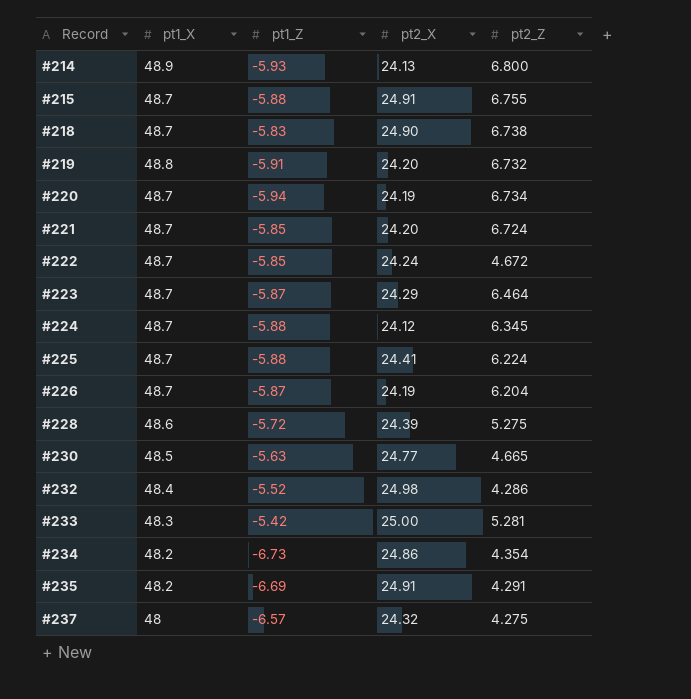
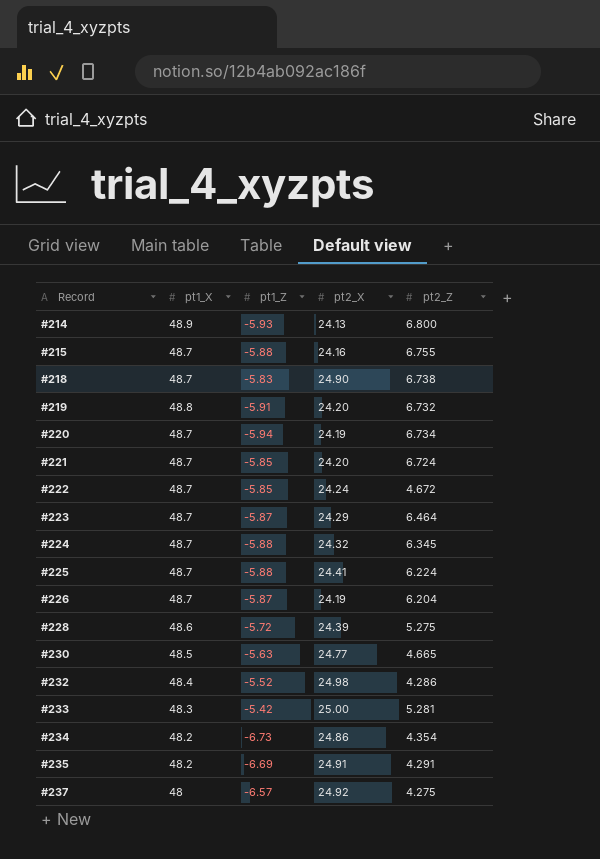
#215 | pt2_X: 24.91 -> 24.16
#224 | pt2_X: 24.12 -> 24.32
#237 | pt2_X: 24.32 -> 24.92

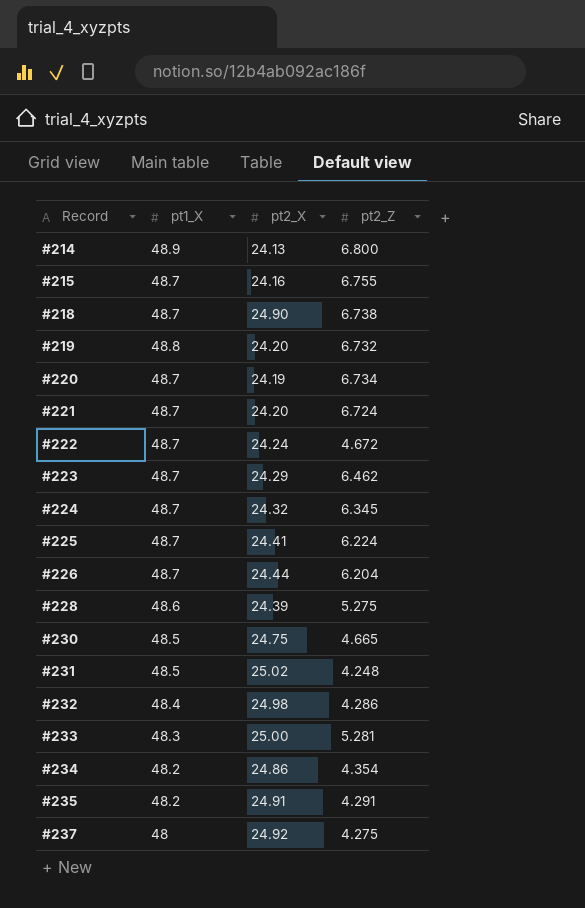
column pt1_Z | position: 3 -> none
#223 | pt2_Z: 6.464 -> 6.462
#226 | pt2_X: 24.19 -> 24.44
#230 | pt2_X: 24.77 -> 24.75
row #231: none -> 48.5 | 25.02 | 4.248

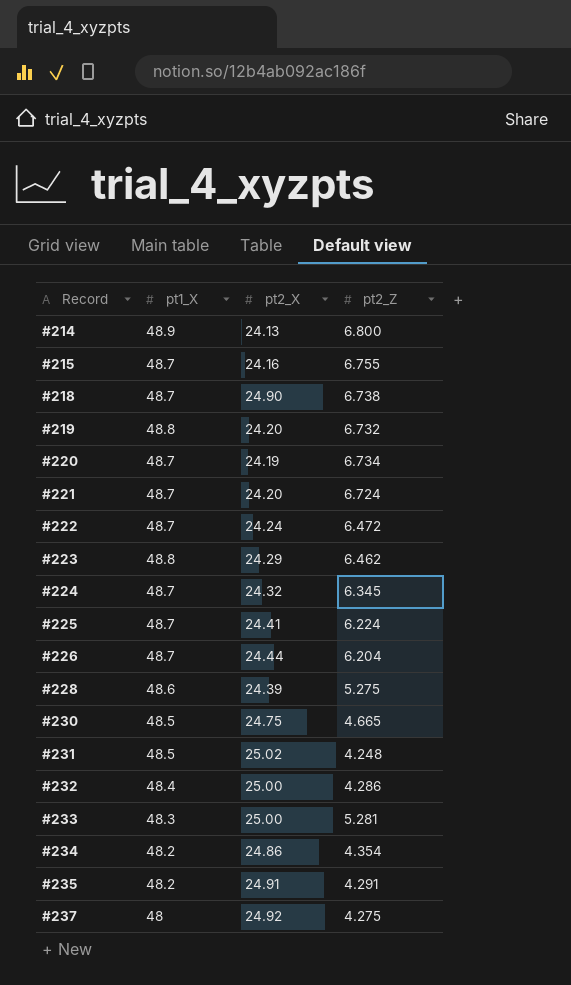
#222 | pt2_Z: 4.672 -> 6.472
#223 | pt1_X: 48.7 -> 48.8
#232 | pt2_X: 24.98 -> 25.00

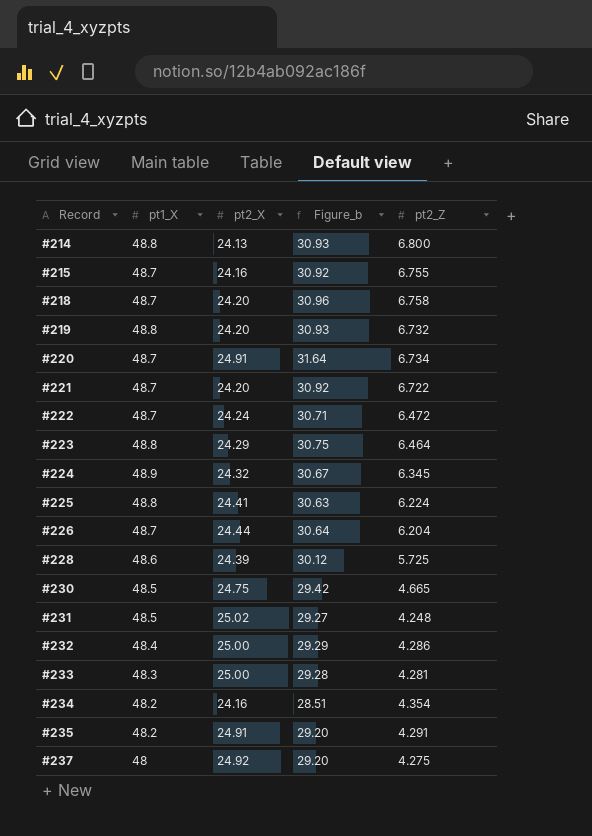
column Figure_b | formula: none -> [pt2_X] + [pt2_Z]
#214 | pt1_X: 48.9 -> 48.8
#218 | pt2_X: 24.90 -> 24.20
#218 | pt2_Z: 6.738 -> 6.758
#220 | pt2_X: 24.19 -> 24.91
#221 | pt2_Z: 6.724 -> 6.722
#223 | pt2_Z: 6.462 -> 6.464
#224 | pt1_X: 48.7 -> 48.9
#225 | pt1_X: 48.7 -> 48.8
#228 | pt2_Z: 5.275 -> 5.725
#233 | pt2_Z: 5.281 -> 4.281
#234 | pt2_X: 24.86 -> 24.16

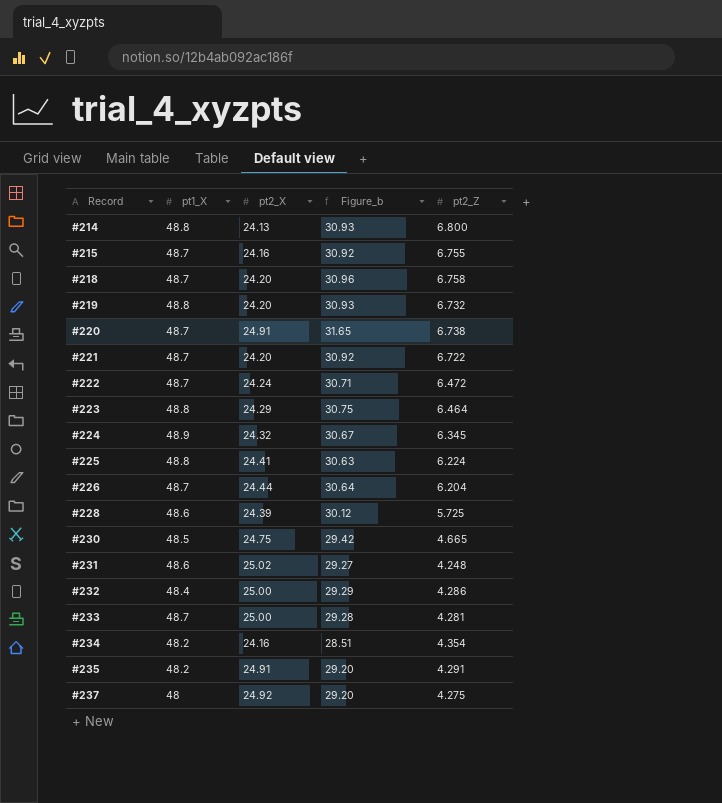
#220 | Figure_b: 31.64 -> 31.65
#220 | pt2_Z: 6.734 -> 6.738
#231 | pt1_X: 48.5 -> 48.6
#233 | pt1_X: 48.3 -> 48.7

